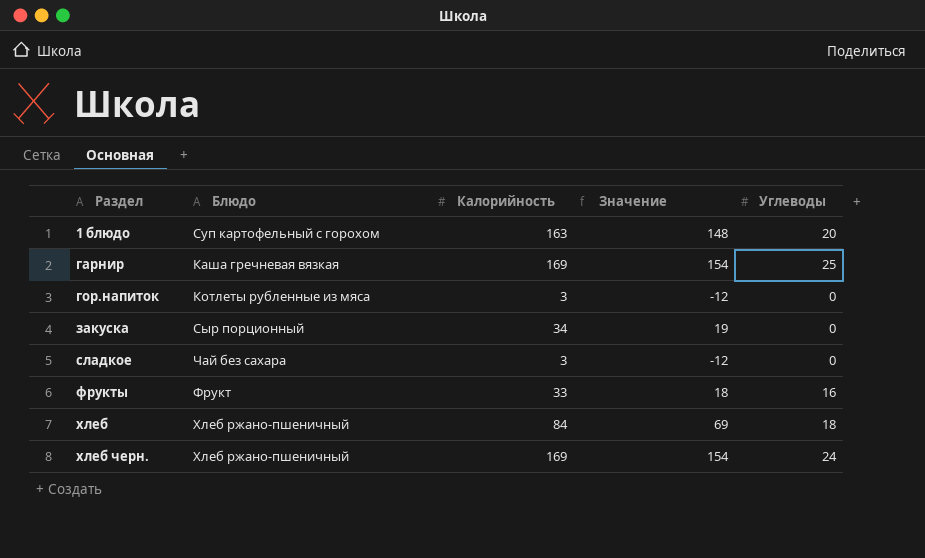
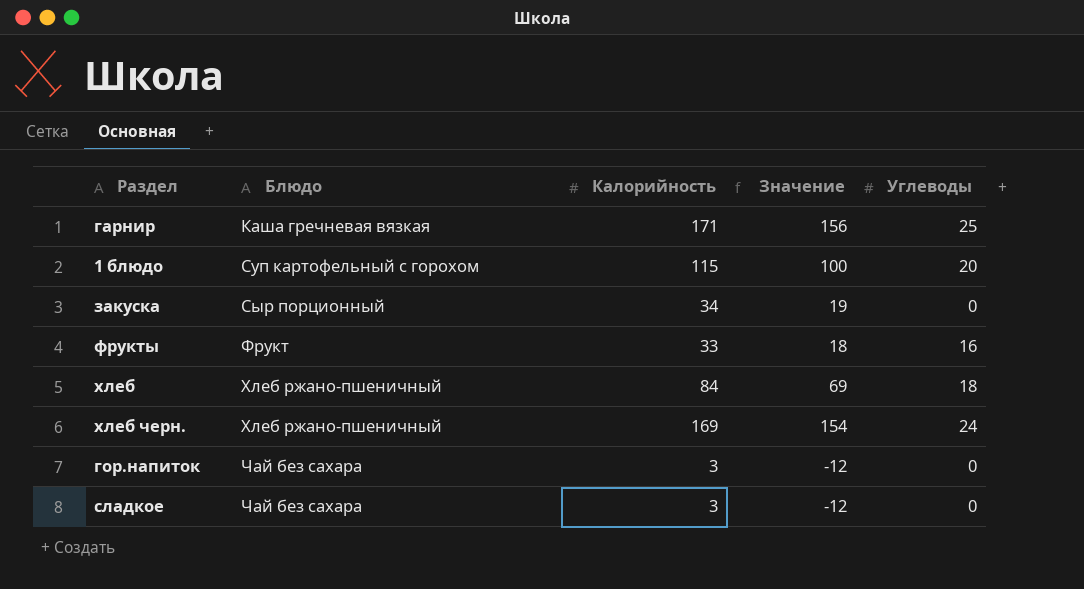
row order: Раздел ascending -> Блюдо ascending
гарнир | Калорийность: 169 -> 171
гарнир | Значение: 154 -> 156
1 блюдо | Калорийность: 163 -> 115
1 блюдо | Значение: 148 -> 100
гор.напиток | Блюдо: Котлеты рубленные из мяса -> Чай без сахара

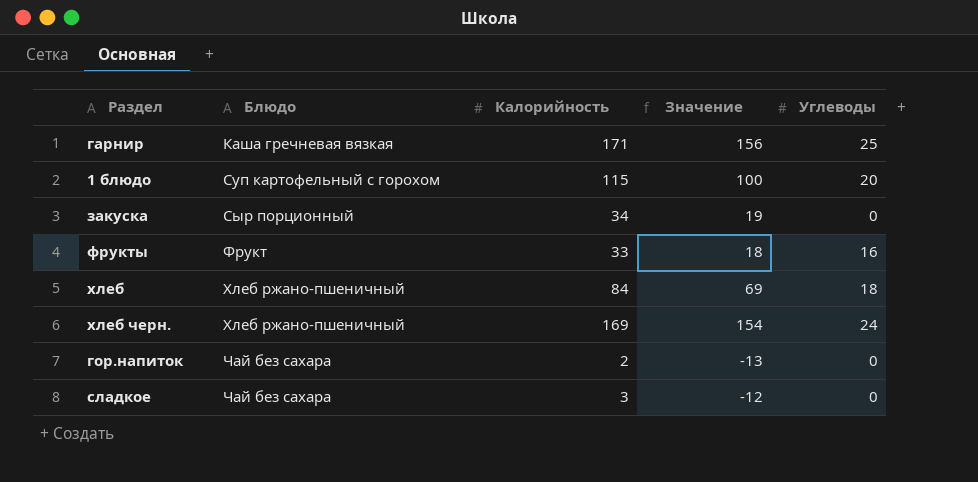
гор.напиток | Калорийность: 3 -> 2
гор.напиток | Значение: -12 -> -13

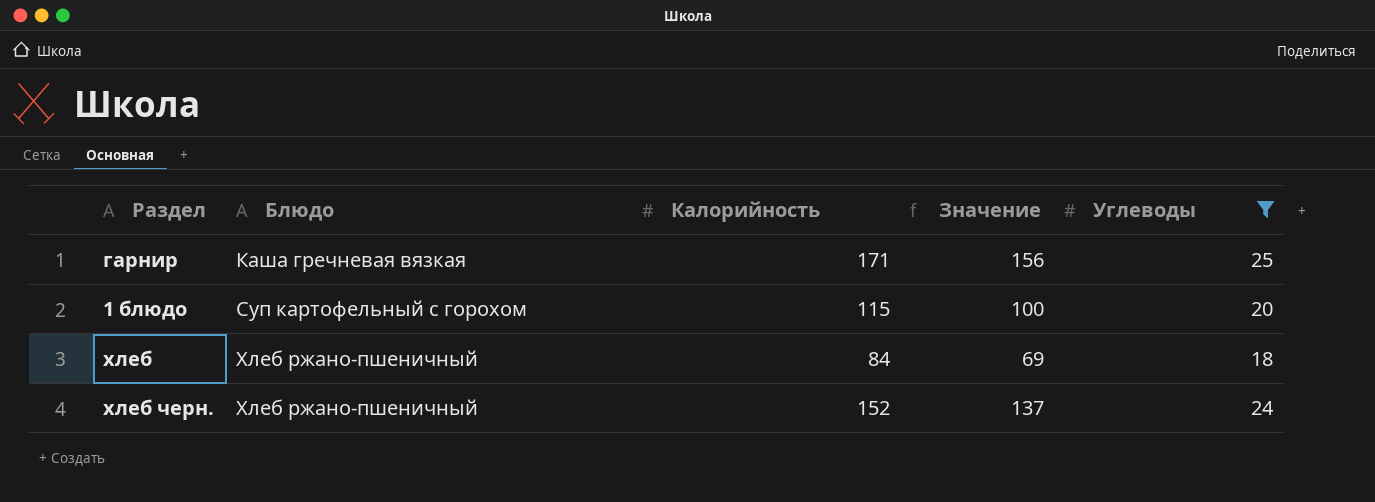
filter: none -> Углеводы >= 18
хлеб черн. | Калорийность: 169 -> 152
хлеб черн. | Значение: 154 -> 137

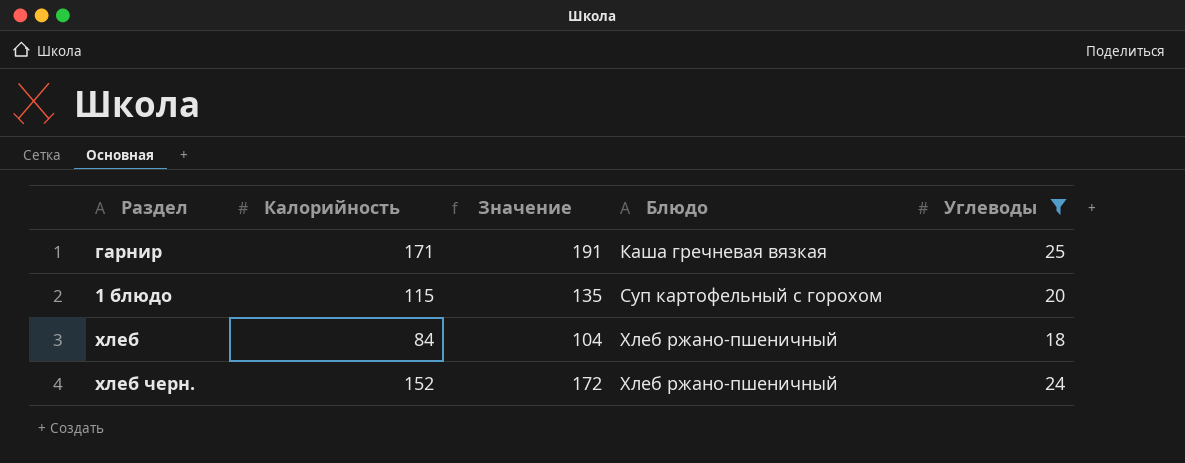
column Значение | formula: [Калорийность] - 15 -> [Калорийность] + 20
column Блюдо | position: 2 -> 4

